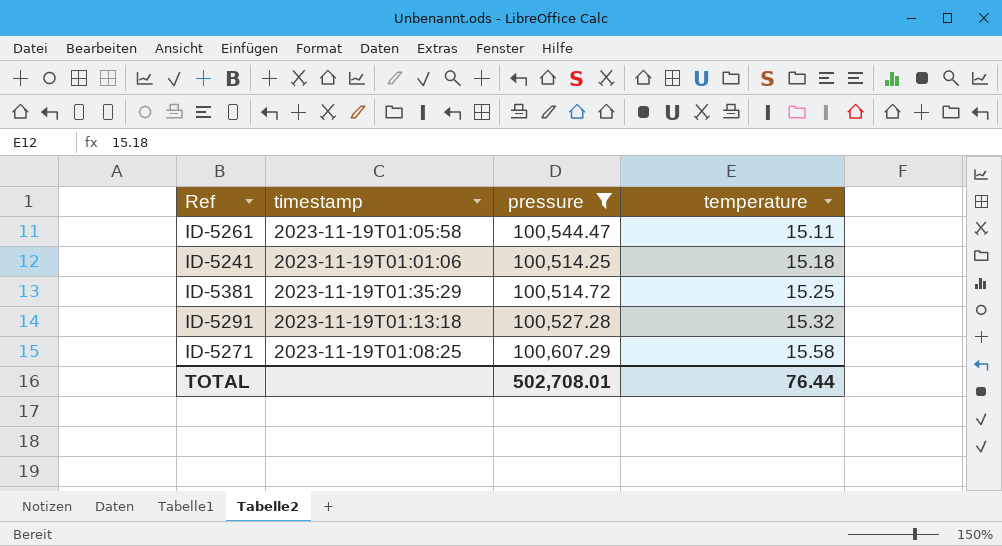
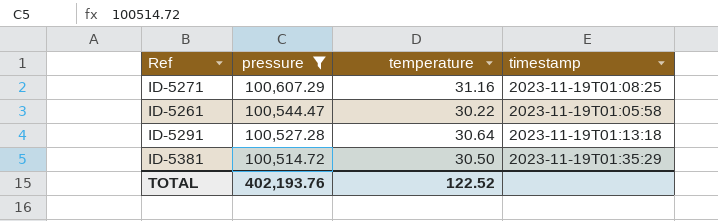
row order: temperature ascending -> pressure descending
column timestamp | position: 2 -> 4
row ID-5241: 2023-11-19T01:01:06 | 100,514.25 | 15.18 -> none
ID-5271 | temperature: 15.58 -> 31.16
ID-5261 | temperature: 15.11 -> 30.22
ID-5291 | temperature: 15.32 -> 30.64
ID-5381 | temperature: 15.25 -> 30.50
TOTAL | pressure: 502,708.01 -> 402,193.76
TOTAL | temperature: 76.44 -> 122.52

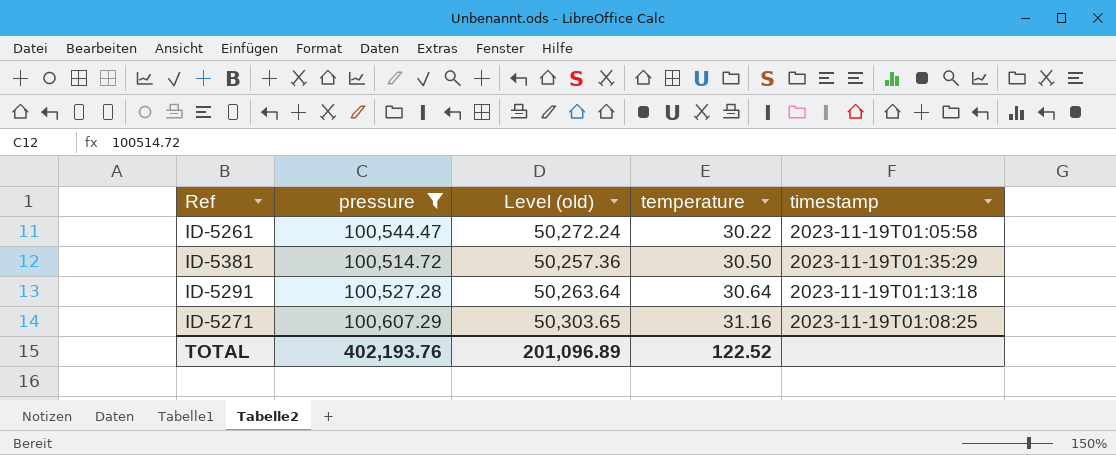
row order: pressure descending -> temperature ascending
column Level (old) | formula: none -> [pressure] * 0.5

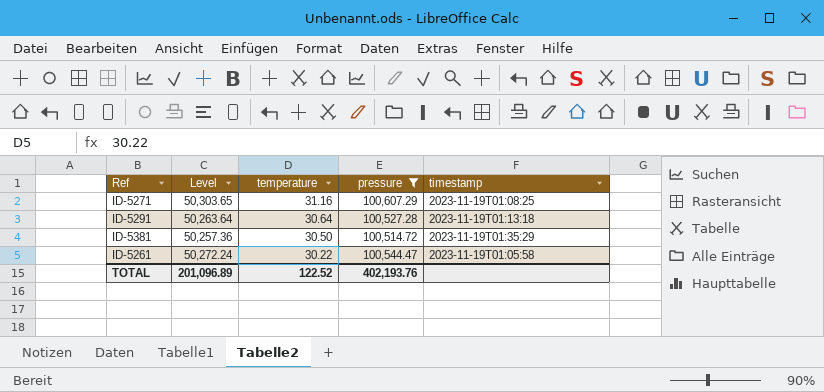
row order: temperature ascending -> temperature descending
column name: Level (old) -> Level
column pressure | position: 2 -> 4

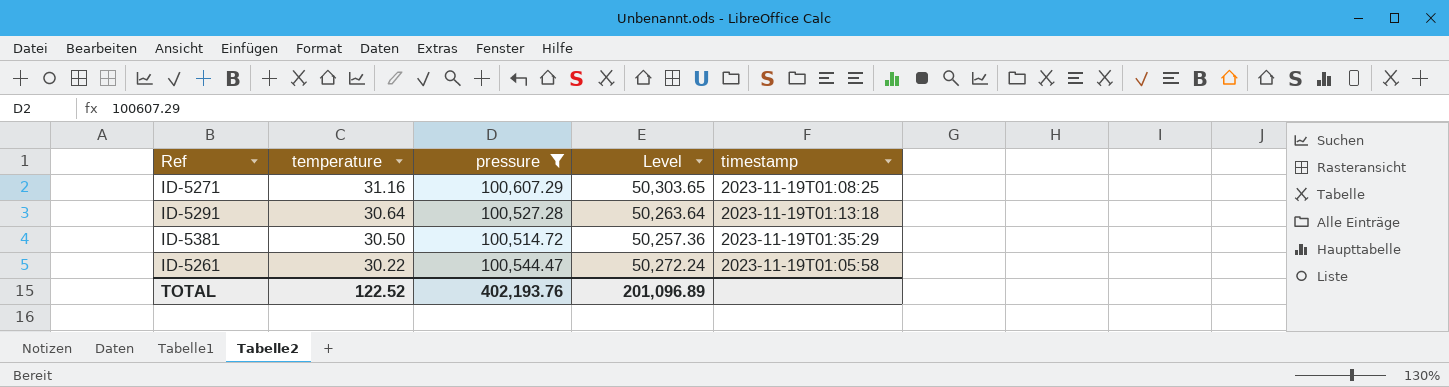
column Level | position: 2 -> 4

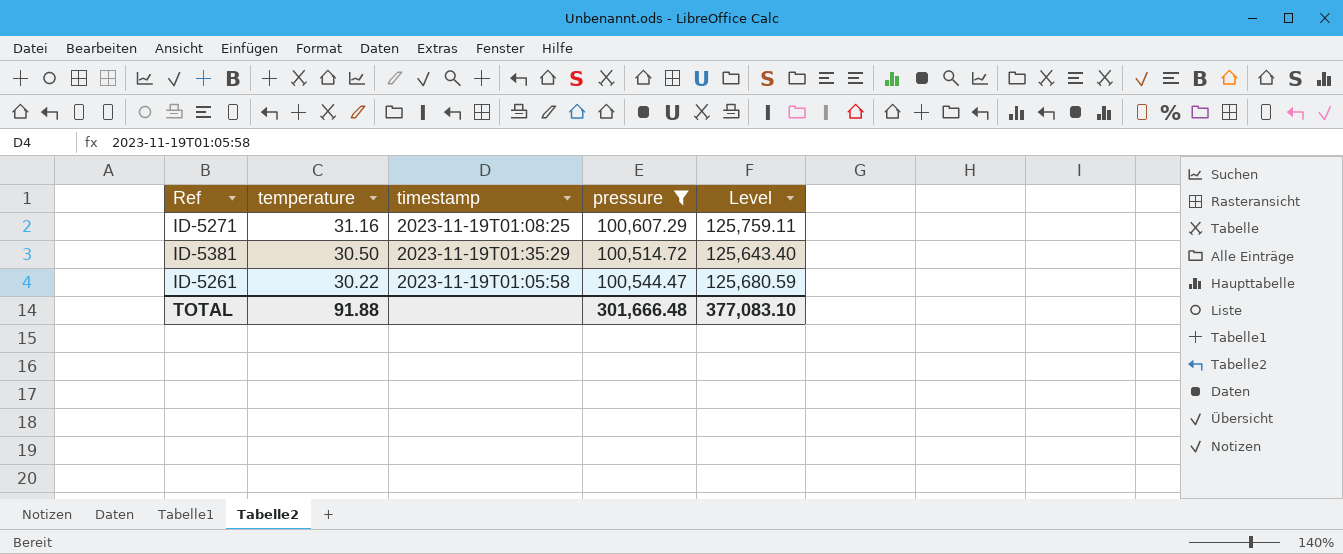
column timestamp | position: 5 -> 3
column Level | formula: [pressure] * 0.5 -> [pressure] * 1.25
row ID-5291: 30.64 | 100,527.28 | 50,263.64 | 2023-11-19T01:13:18 -> none
TOTAL | temperature: 122.52 -> 91.88
TOTAL | pressure: 402,193.76 -> 301,666.48
TOTAL | Level: 201,096.89 -> 377,083.10

